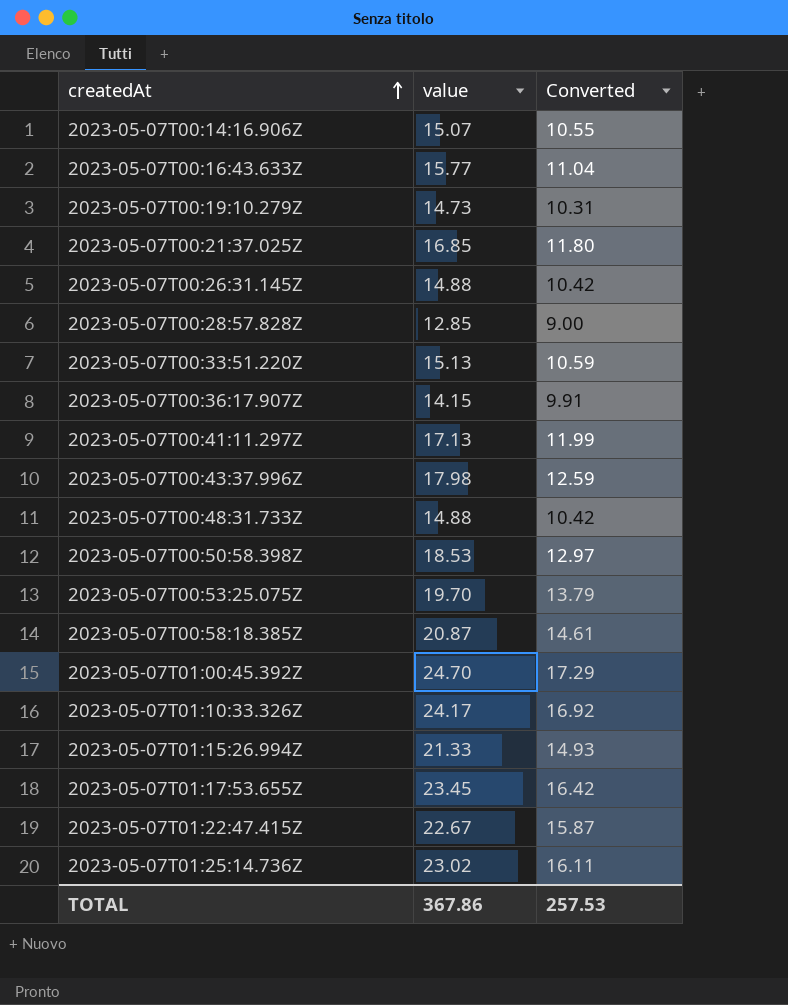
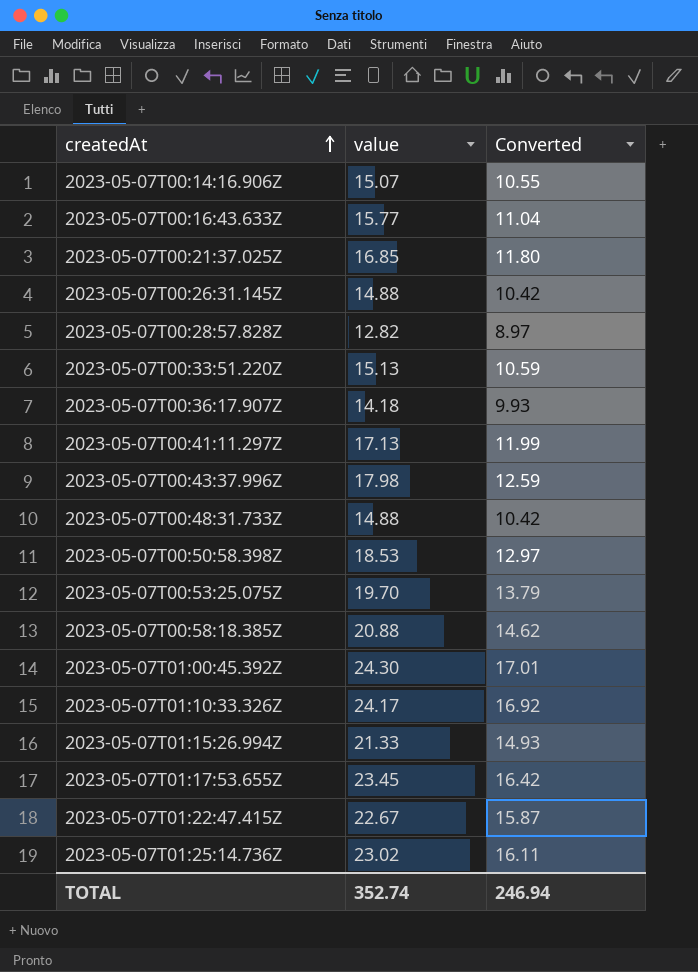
row 2023-05-07T00:19:10.279Z: 14.73 | 10.31 -> none
2023-05-07T00:28:57.828Z | value: 12.85 -> 12.82
2023-05-07T00:28:57.828Z | Converted: 9.00 -> 8.97
2023-05-07T00:36:17.907Z | value: 14.15 -> 14.18
2023-05-07T00:36:17.907Z | Converted: 9.91 -> 9.93
2023-05-07T00:58:18.385Z | value: 20.87 -> 20.88
2023-05-07T00:58:18.385Z | Converted: 14.61 -> 14.62
2023-05-07T01:00:45.392Z | value: 24.70 -> 24.30
2023-05-07T01:00:45.392Z | Converted: 17.29 -> 17.01
TOTAL | value: 367.86 -> 352.74
TOTAL | Converted: 257.53 -> 246.94

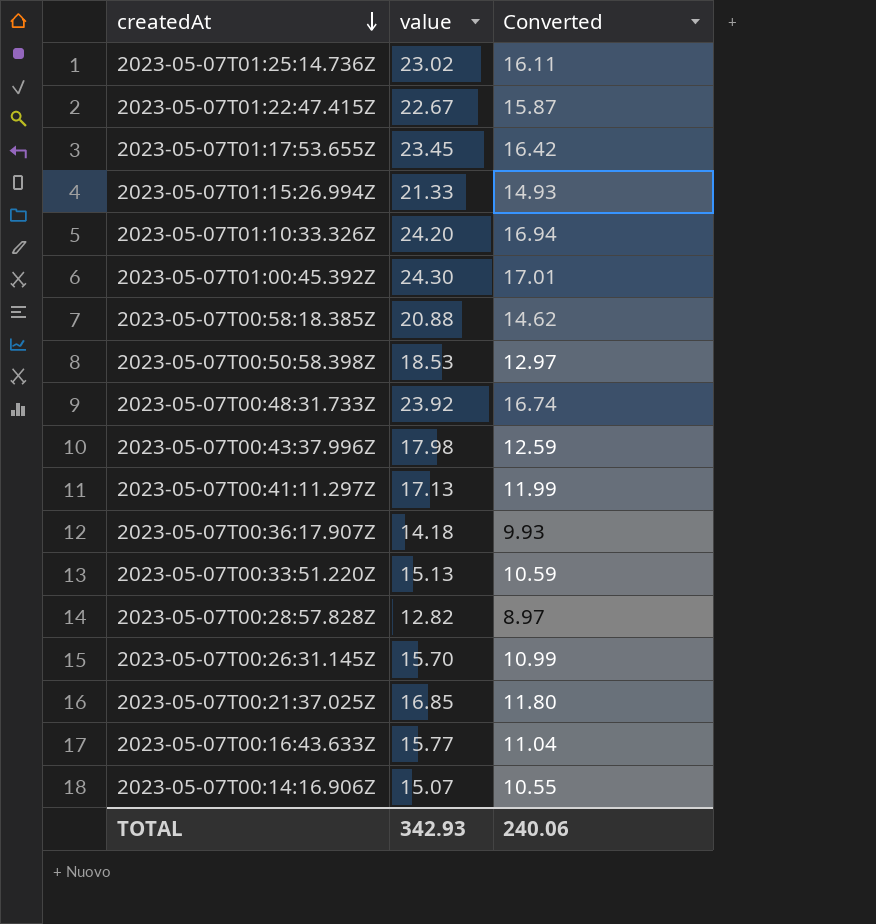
row order: createdAt ascending -> createdAt descending
row 2023-05-07T00:53:25.075Z: 19.70 | 13.79 -> none
2023-05-07T01:10:33.326Z | value: 24.17 -> 24.20
2023-05-07T01:10:33.326Z | Converted: 16.92 -> 16.94
2023-05-07T00:48:31.733Z | value: 14.88 -> 23.92
2023-05-07T00:48:31.733Z | Converted: 10.42 -> 16.74
2023-05-07T00:26:31.145Z | value: 14.88 -> 15.70
2023-05-07T00:26:31.145Z | Converted: 10.42 -> 10.99
TOTAL | value: 352.74 -> 342.93
TOTAL | Converted: 246.94 -> 240.06

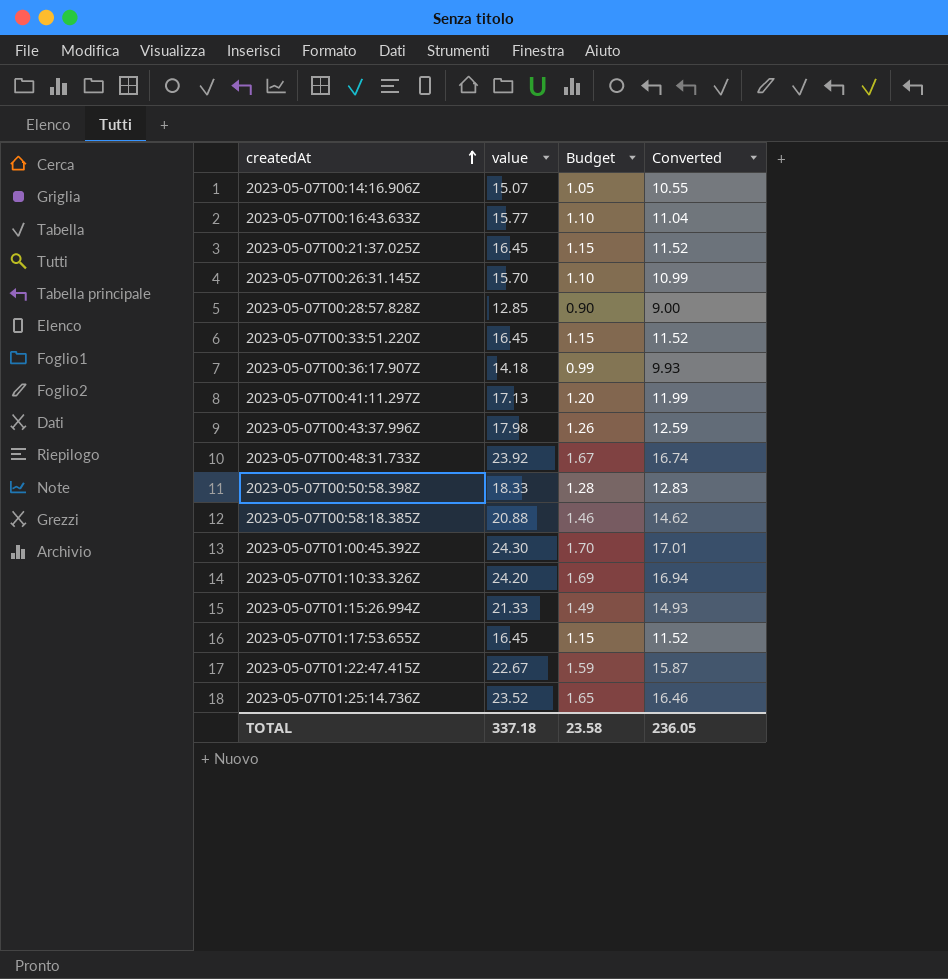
row order: createdAt descending -> createdAt ascending
column Budget | formula: none -> [value] * 0.07
2023-05-07T00:21:37.025Z | value: 16.85 -> 16.45
2023-05-07T00:21:37.025Z | Converted: 11.80 -> 11.52
2023-05-07T00:28:57.828Z | value: 12.82 -> 12.85
2023-05-07T00:28:57.828Z | Converted: 8.97 -> 9.00
2023-05-07T00:33:51.220Z | value: 15.13 -> 16.45
2023-05-07T00:33:51.220Z | Converted: 10.59 -> 11.52
2023-05-07T00:50:58.398Z | value: 18.53 -> 18.33
2023-05-07T00:50:58.398Z | Converted: 12.97 -> 12.83
2023-05-07T01:17:53.655Z | value: 23.45 -> 16.45
2023-05-07T01:17:53.655Z | Converted: 16.42 -> 11.52
2023-05-07T01:25:14.736Z | value: 23.02 -> 23.52
2023-05-07T01:25:14.736Z | Converted: 16.11 -> 16.46
TOTAL | value: 342.93 -> 337.18
TOTAL | Converted: 240.06 -> 236.05

